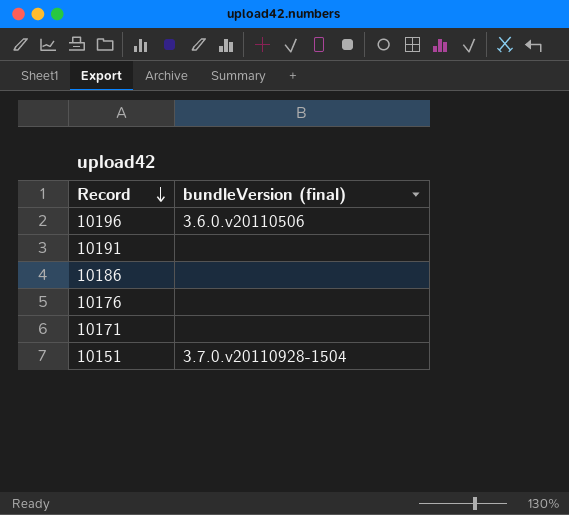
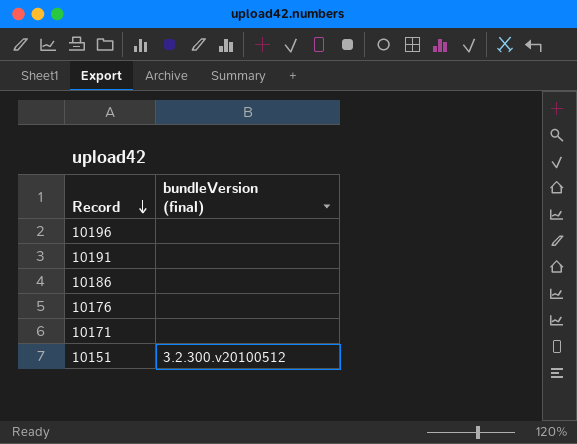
10196 | bundleVersion (final): 3.6.0.v20110506 -> none
10151 | bundleVersion (final): 3.7.0.v20110928-1504 -> 3.2.300.v20100512

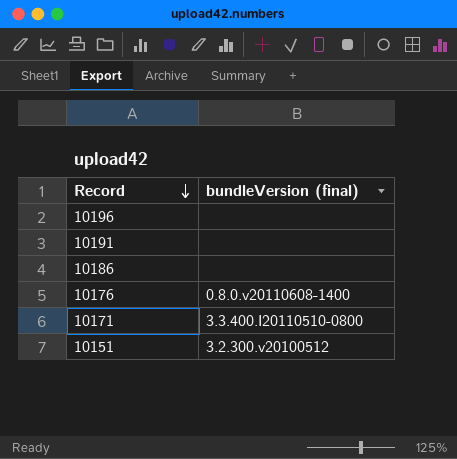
10176 | bundleVersion (final): none -> 0.8.0.v20110608-1400
10171 | bundleVersion (final): none -> 3.3.400.I20110510-0800

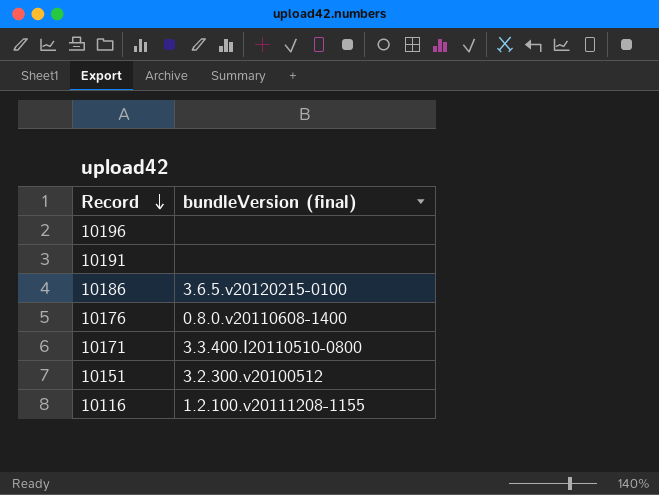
10186 | bundleVersion (final): none -> 3.6.5.v20120215-0100
row 10116: none -> 1.2.100.v20111208-1155

